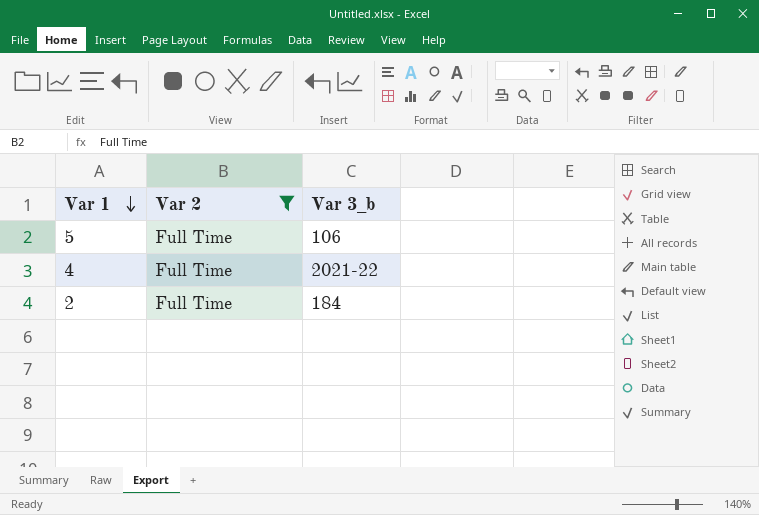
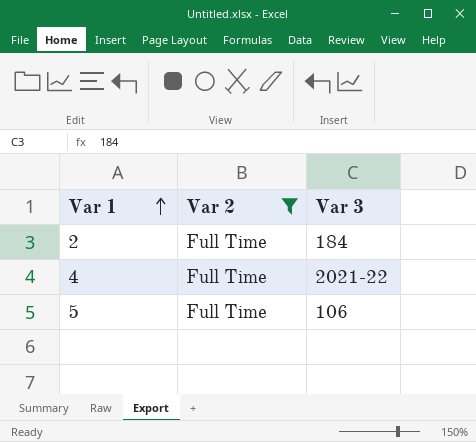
row order: Var 1 descending -> Var 1 ascending
column name: Var 3_b -> Var 3

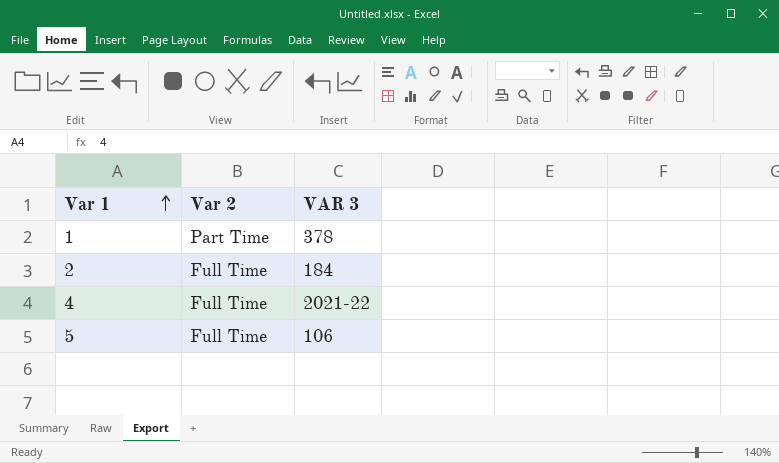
filter: Var 2 = Full Time -> none
column name: Var 3 -> VAR 3

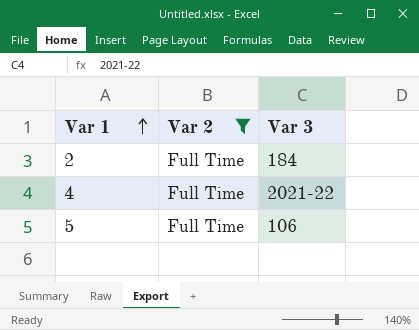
filter: none -> Var 2 = Full Time
column name: VAR 3 -> Var 3

